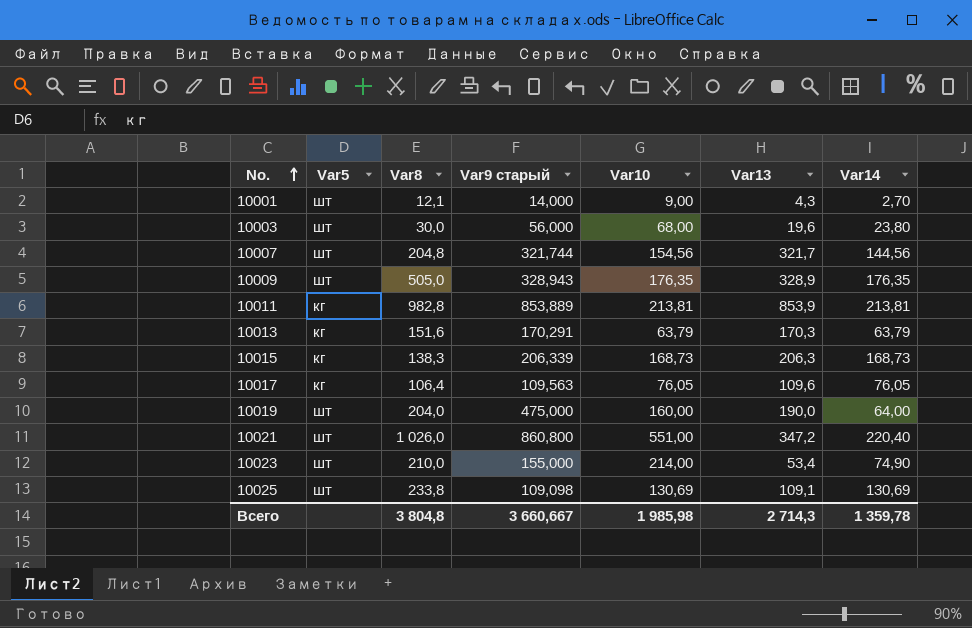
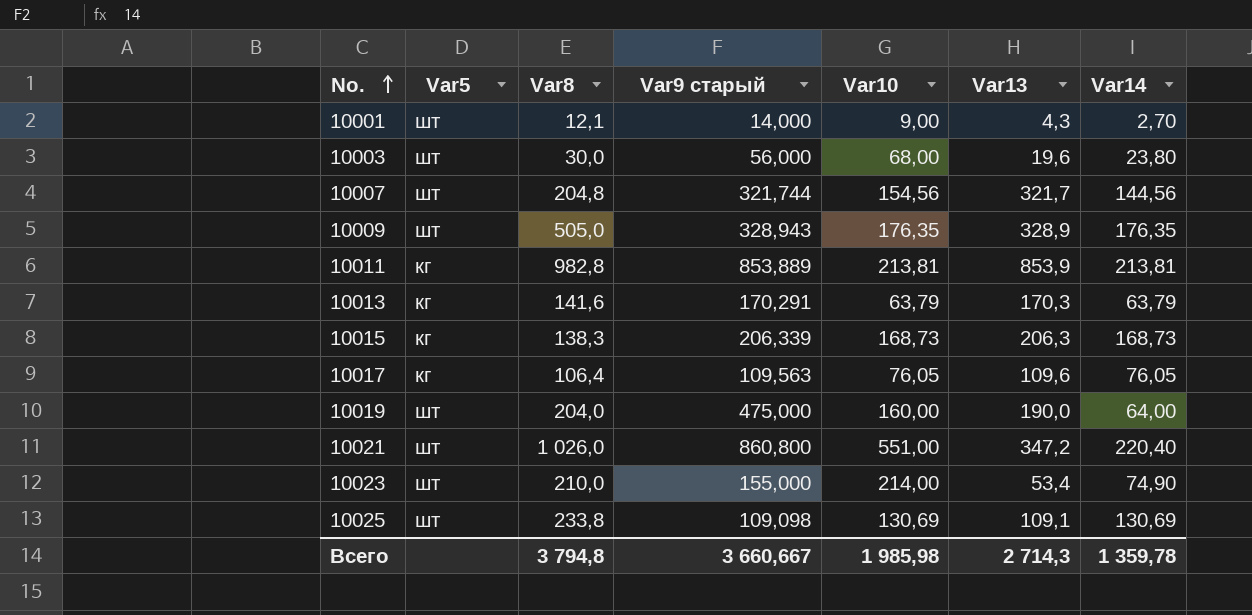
10013 | Var8: 151,6 -> 141,6
Всего | Var8: 3 804,8 -> 3 794,8

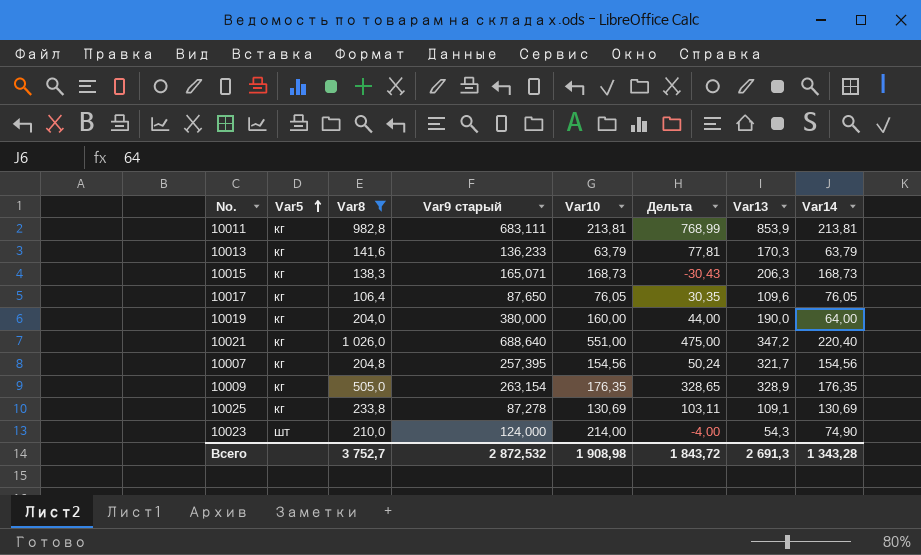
filter: none -> Var8 >= 106,4
row order: No. ascending -> Var5 ascending
column Дельта | formula: none -> [Var8] - [Var10]
10011 | Var9 старый: 853,889 -> 683,111
10013 | Var9 старый: 170,291 -> 136,233
10015 | Var9 старый: 206,339 -> 165,071
10017 | Var9 старый: 109,563 -> 87,650
10019 | Var5: шт -> кг
10019 | Var9 старый: 475,000 -> 380,000
10021 | Var5: шт -> кг
10021 | Var9 старый: 860,800 -> 688,640
10007 | Var5: шт -> кг
10007 | Var9 старый: 321,744 -> 257,395
10007 | Var14: 144,56 -> 154,56
10009 | Var5: шт -> кг
10009 | Var9 старый: 328,943 -> 263,154
10025 | Var5: шт -> кг
10025 | Var9 старый: 109,098 -> 87,278
10023 | Var9 старый: 155,000 -> 124,000
10023 | Var13: 53,4 -> 54,3
Всего | Var8: 3 794,8 -> 3 752,7
Всего | Var9 старый: 3 660,667 -> 2 872,532
Всего | Var10: 1 985,98 -> 1 908,98
Всего | Var13: 2 714,3 -> 2 691,3
Всего | Var14: 1 359,78 -> 1 343,28

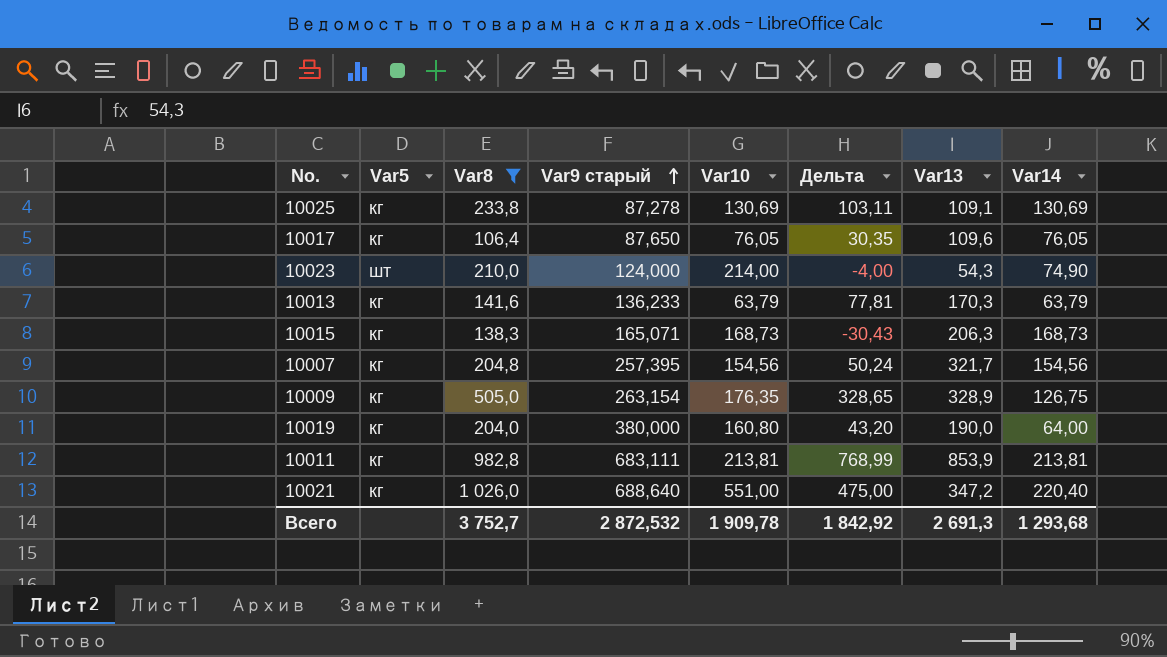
row order: Var5 ascending -> Var9 старый ascending
10009 | Var14: 176,35 -> 126,75
10019 | Var10: 160,00 -> 160,80
10019 | Дельта: 44,00 -> 43,20
Всего | Var10: 1 908,98 -> 1 909,78
Всего | Дельта: 1 843,72 -> 1 842,92
Всего | Var14: 1 343,28 -> 1 293,68

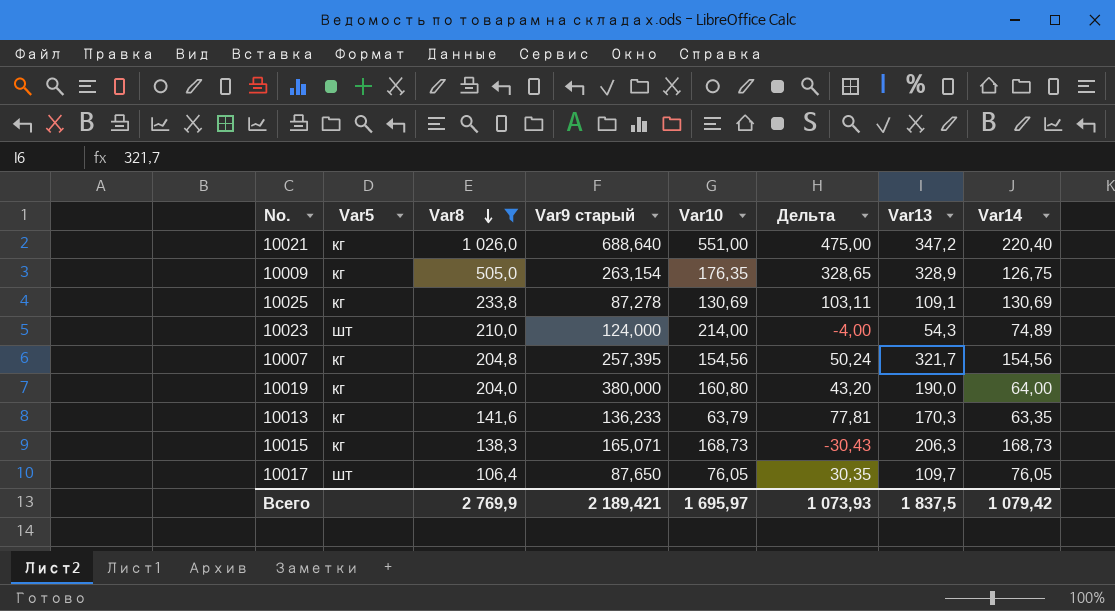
row order: Var9 старый ascending -> Var8 descending
row 10011: кг | 982,8 | 683,111 | 213,81 | 768,99 | 853,9 | 213,81 -> none
10023 | Var14: 74,90 -> 74,89
10013 | Var14: 63,79 -> 63,35
10017 | Var5: кг -> шт
10017 | Var13: 109,6 -> 109,7
Всего | Var8: 3 752,7 -> 2 769,9
Всего | Var9 старый: 2 872,532 -> 2 189,421
Всего | Var10: 1 909,78 -> 1 695,97
Всего | Дельта: 1 842,92 -> 1 073,93
Всего | Var13: 2 691,3 -> 1 837,5
Всего | Var14: 1 293,68 -> 1 079,42

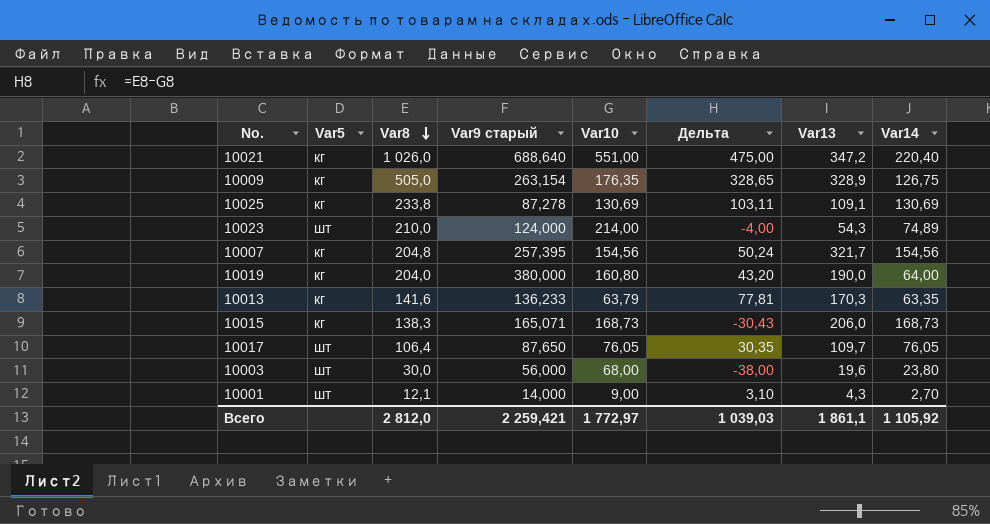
filter: Var8 >= 106,4 -> none
10015 | Var13: 206,3 -> 206,0
Всего | Var8: 2 769,9 -> 2 812,0
Всего | Var9 старый: 2 189,421 -> 2 259,421
Всего | Var10: 1 695,97 -> 1 772,97
Всего | Дельта: 1 073,93 -> 1 039,03
Всего | Var13: 1 837,5 -> 1 861,1
Всего | Var14: 1 079,42 -> 1 105,92

